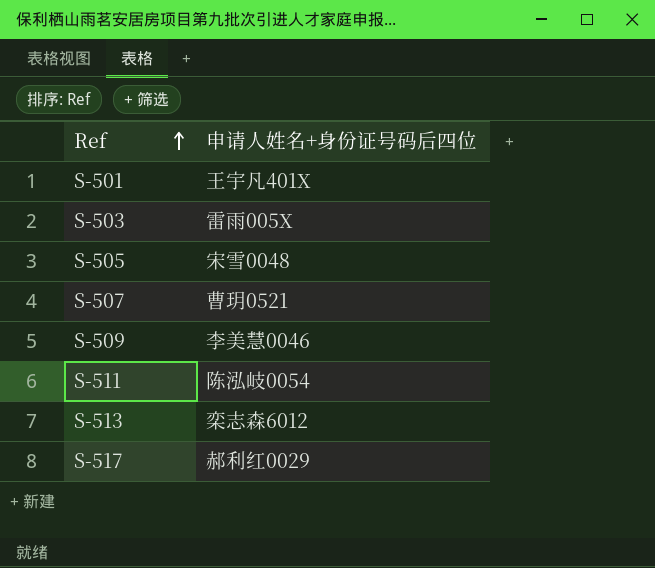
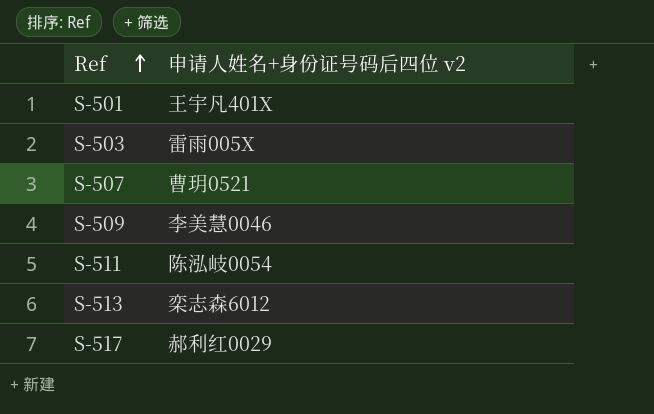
column name: 申请人姓名+身份证号码后四位 -> 申请人姓名+身份证号码后四位 v2
row S-505: 宋雪0048 -> none

